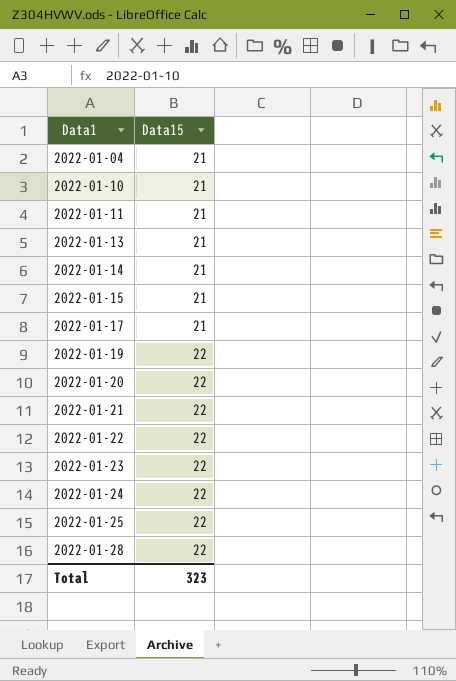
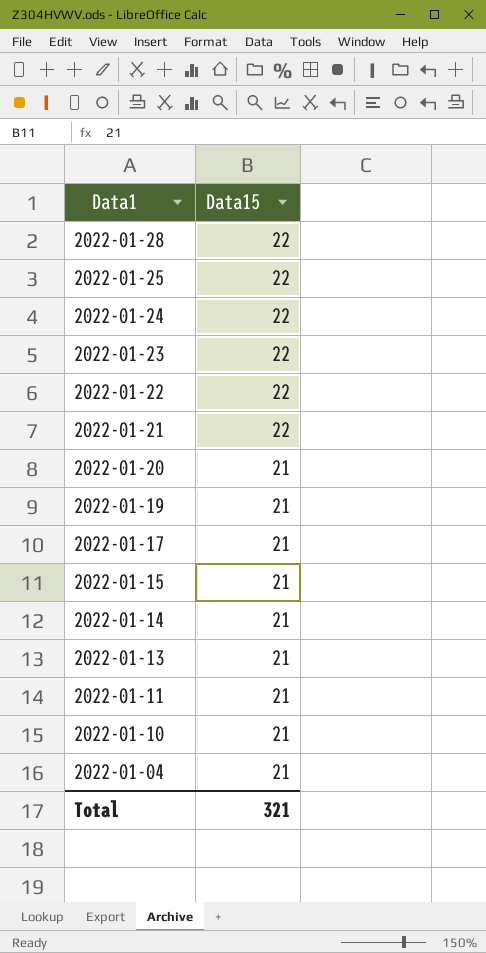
row order: Data1 ascending -> Data1 descending
2022-01-20 | Data15: 22 -> 21
2022-01-19 | Data15: 22 -> 21
Total | Data15: 323 -> 321

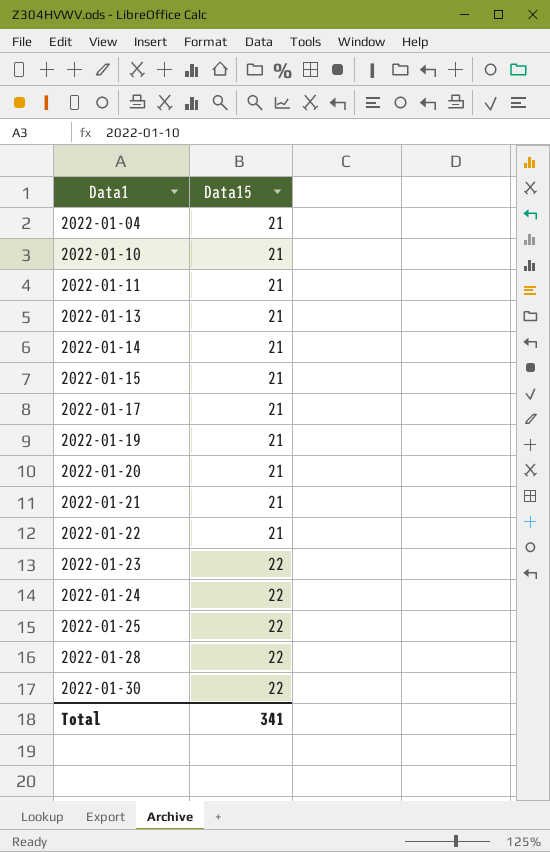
row order: Data1 descending -> Data1 ascending
2022-01-21 | Data15: 22 -> 21
2022-01-22 | Data15: 22 -> 21
row 2022-01-30: none -> 22
Total | Data15: 321 -> 341

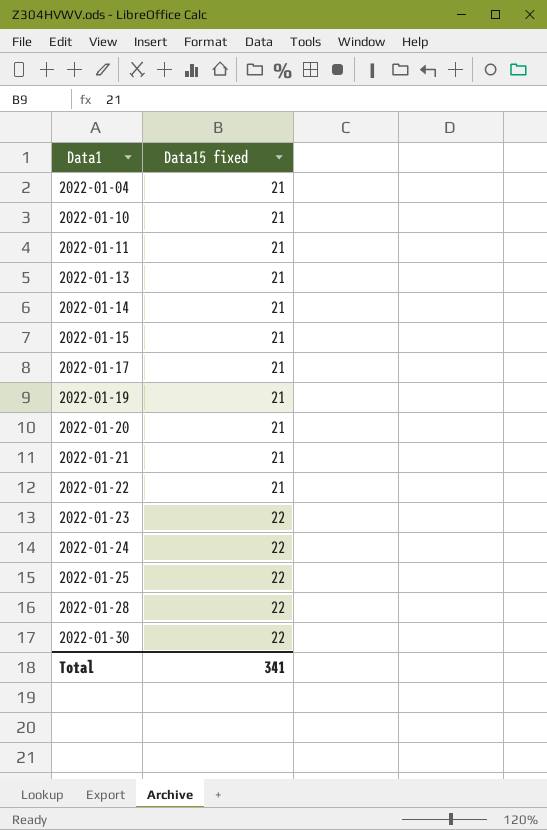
column name: Data15 -> Data15 fixed

